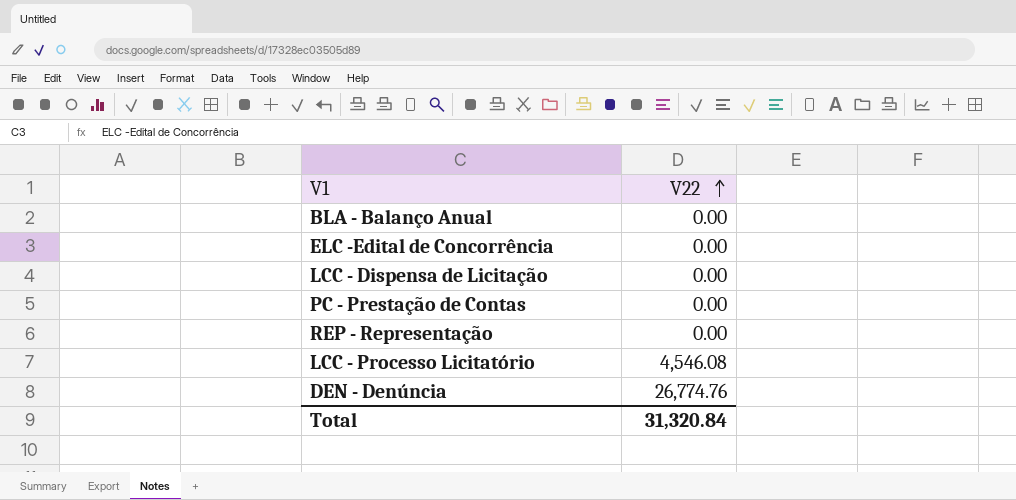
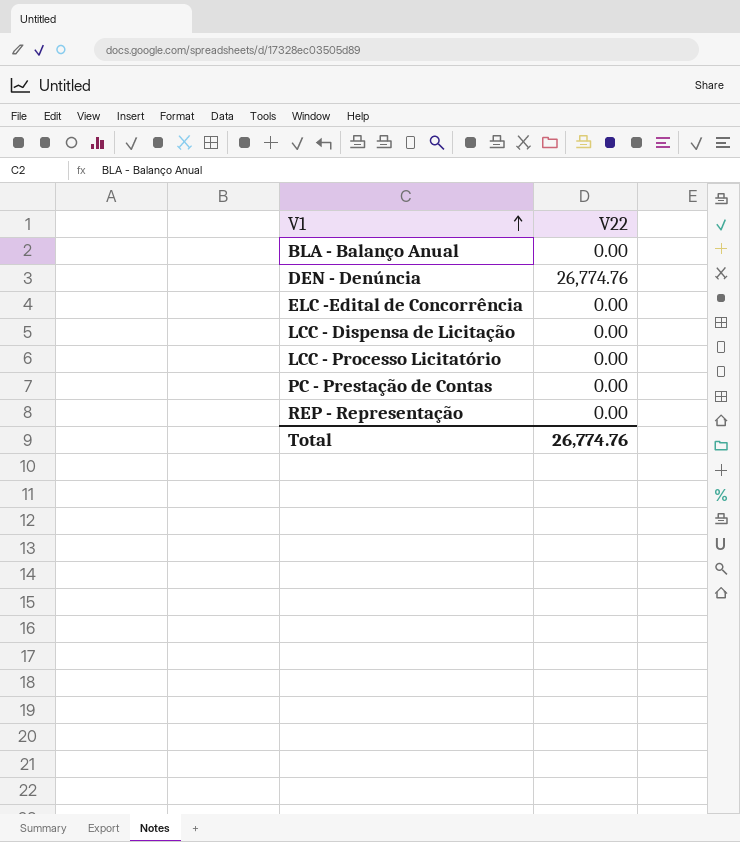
row order: V22 ascending -> V1 ascending
LCC - Processo Licitatório | V22: 4,546.08 -> 0.00
Total | V22: 31,320.84 -> 26,774.76

